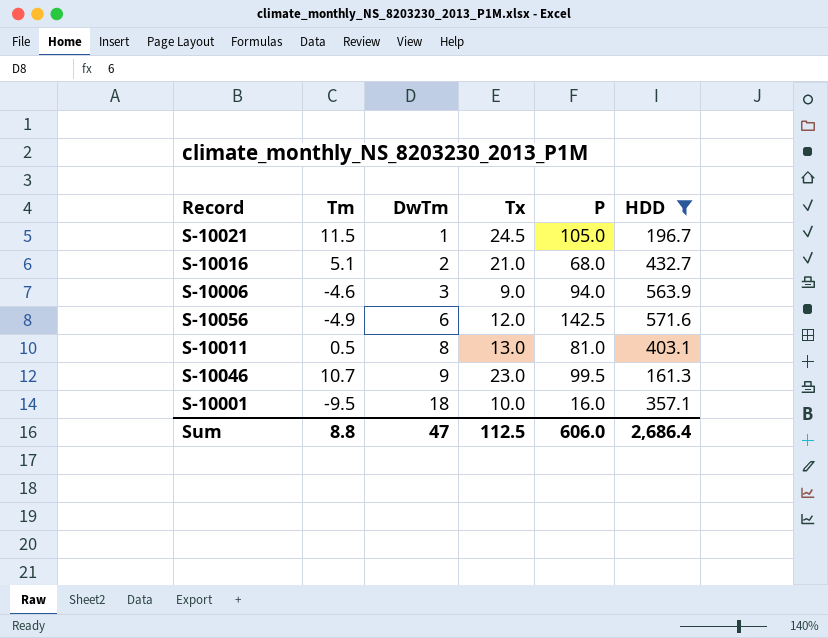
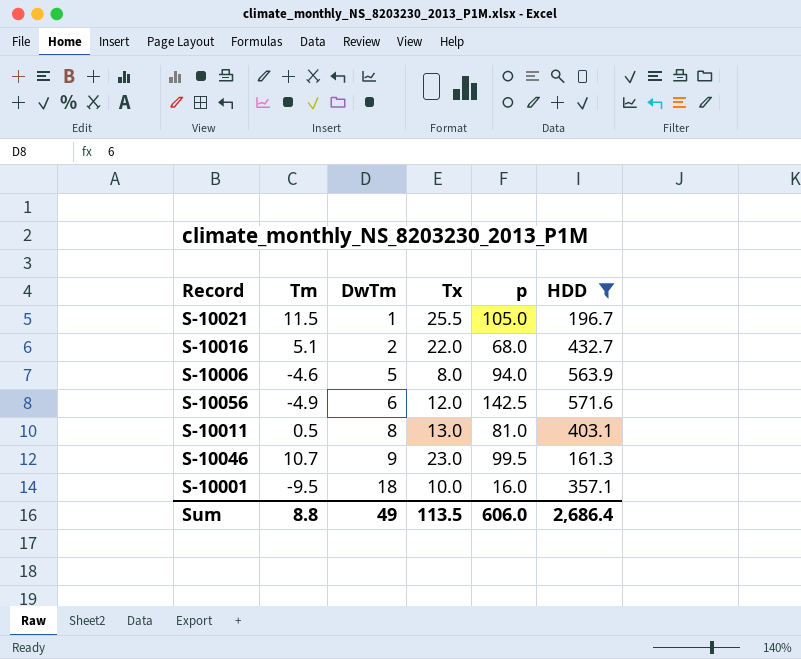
column name: P -> p
S-10021 | Tx: 24.5 -> 25.5
S-10016 | Tx: 21.0 -> 22.0
S-10006 | DwTm: 3 -> 5
S-10006 | Tx: 9.0 -> 8.0
Sum | DwTm: 47 -> 49
Sum | Tx: 112.5 -> 113.5

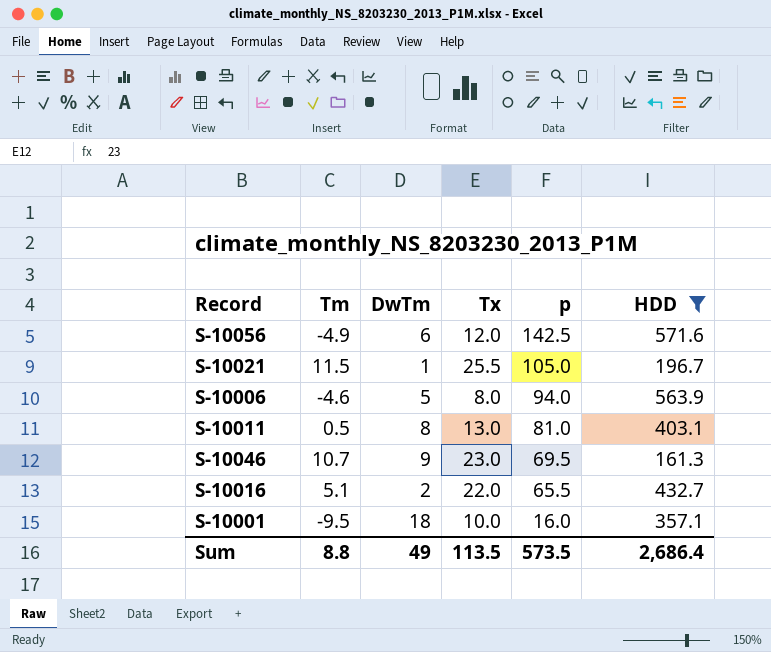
row order: DwTm ascending -> p descending
S-10046 | p: 99.5 -> 69.5
S-10016 | p: 68.0 -> 65.5
Sum | p: 606.0 -> 573.5

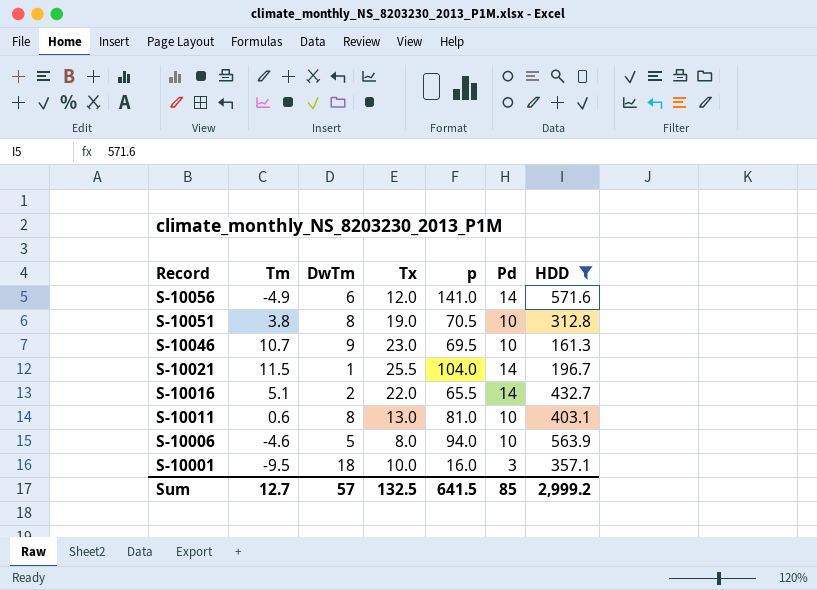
row order: p descending -> Record descending
column Pd | position: none -> 6
S-10056 | p: 142.5 -> 141.0
row S-10051: none -> 3.8 | 8 | 19.0 | 70.5 | 10 | 312.8
S-10021 | p: 105.0 -> 104.0
S-10011 | Tm: 0.5 -> 0.6
Sum | Tm: 8.8 -> 12.7
Sum | DwTm: 49 -> 57
Sum | Tx: 113.5 -> 132.5
Sum | p: 573.5 -> 641.5
Sum | HDD: 2,686.4 -> 2,999.2

